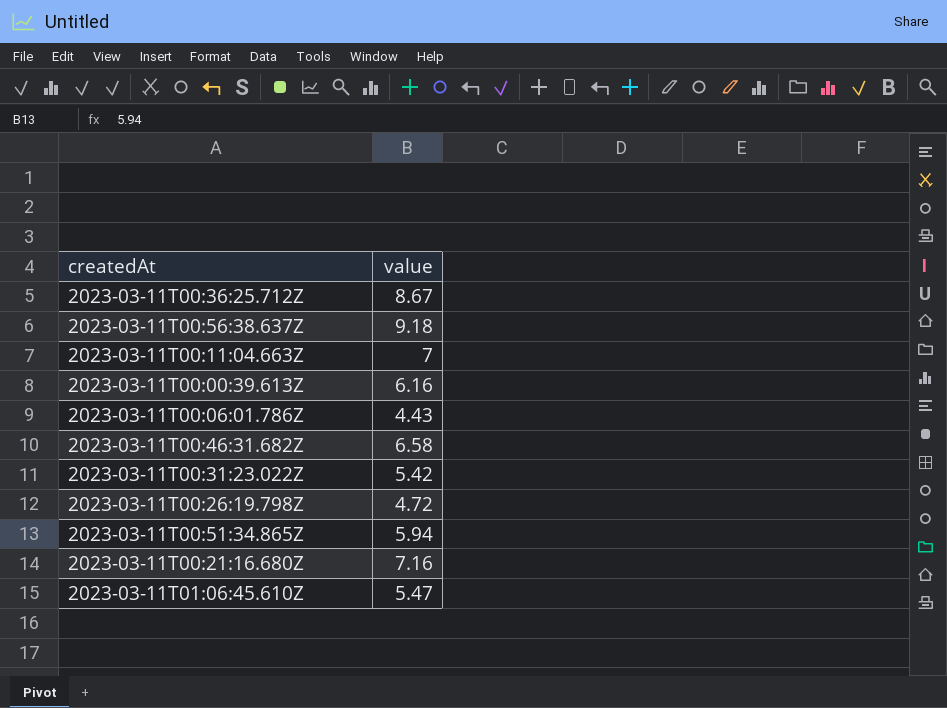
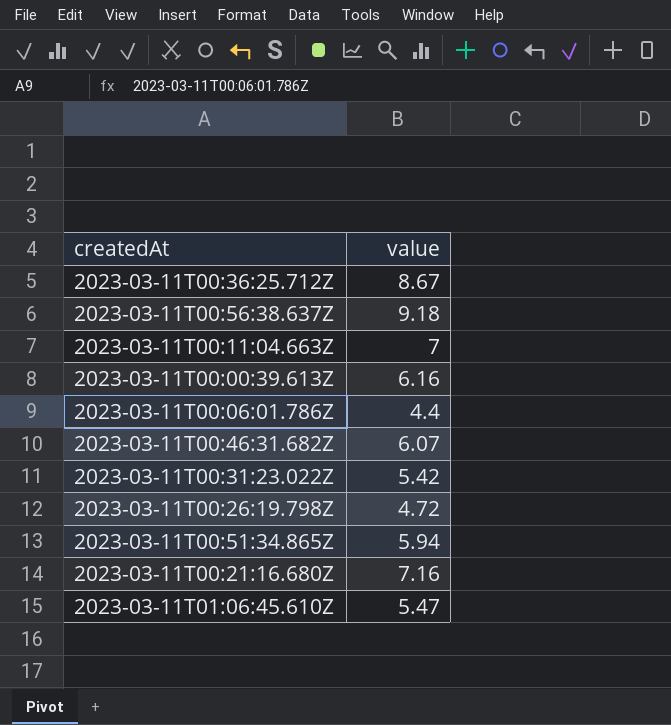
2023-03-11T00:06:01.786Z | value: 4.43 -> 4.4
2023-03-11T00:46:31.682Z | value: 6.58 -> 6.07

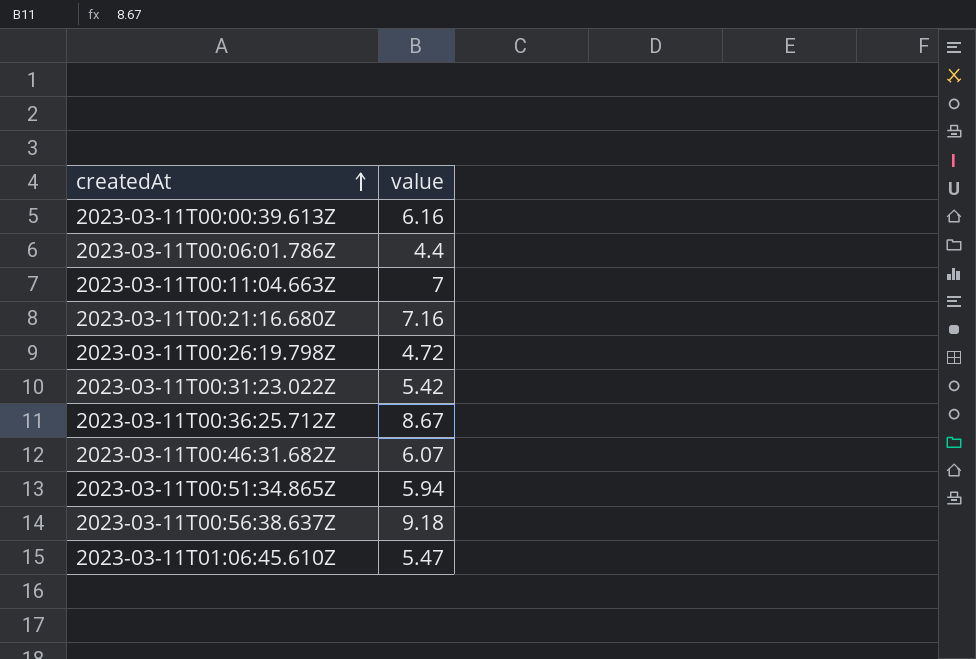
row order: none -> createdAt ascending

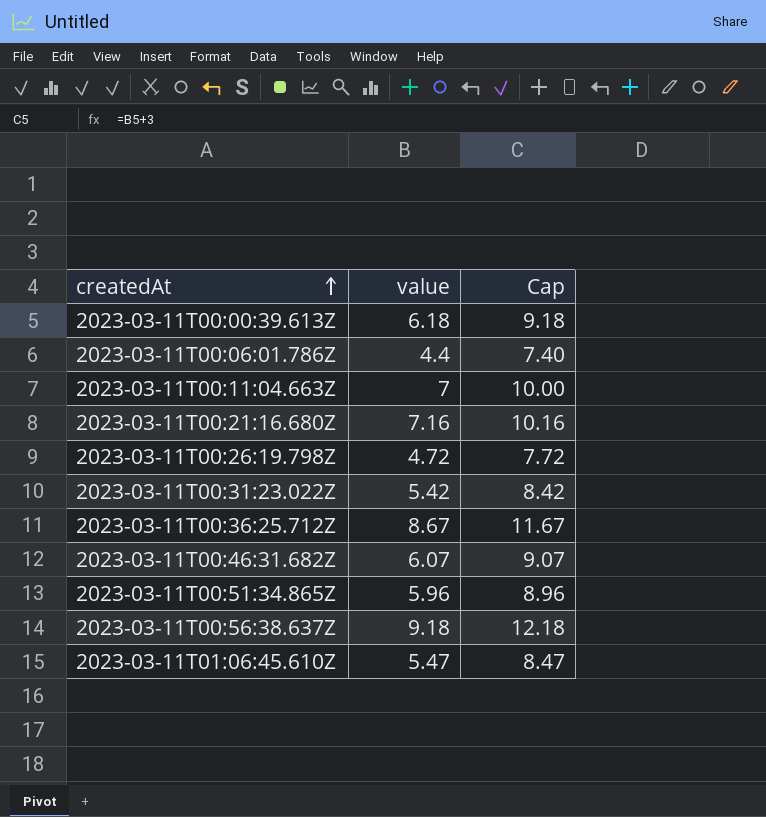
column Cap | formula: none -> [value] + 3
2023-03-11T00:00:39.613Z | value: 6.16 -> 6.18
2023-03-11T00:51:34.865Z | value: 5.94 -> 5.96

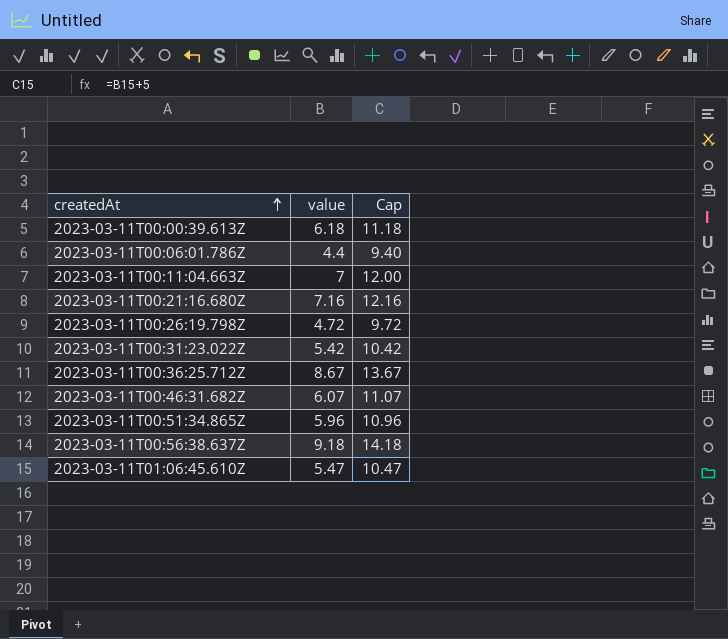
column Cap | formula: [value] + 3 -> [value] + 5

